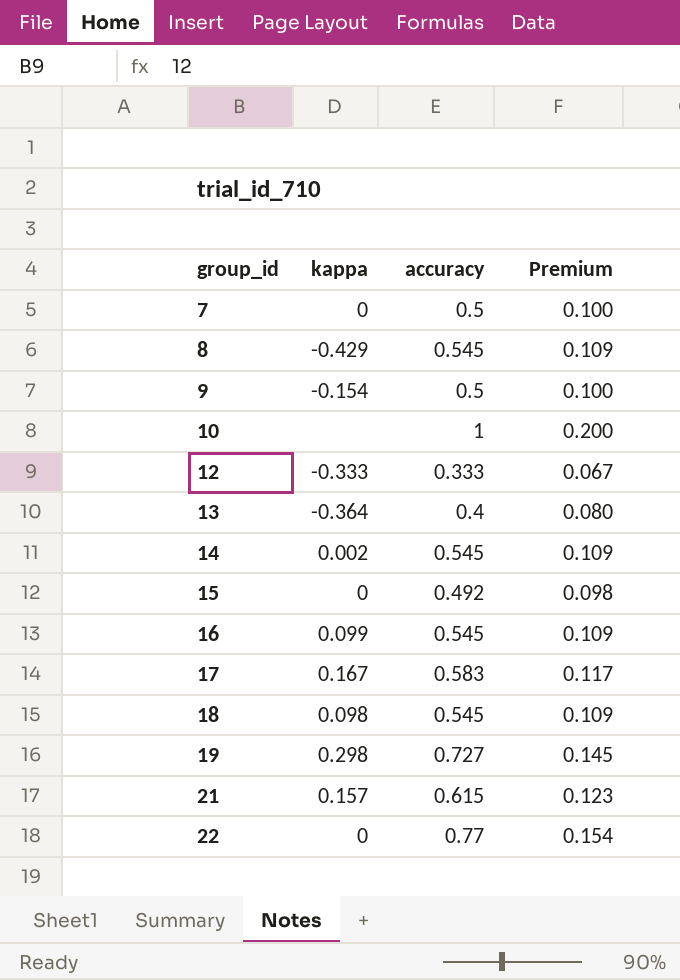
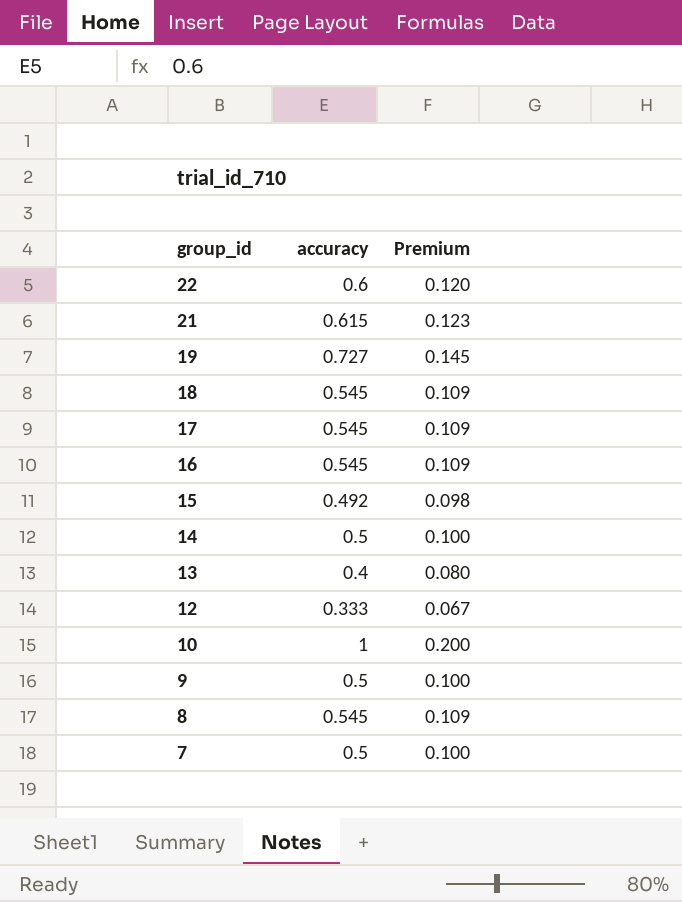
row order: group_id ascending -> group_id descending
column kappa | position: 2 -> none
22 | accuracy: 0.77 -> 0.6
22 | Premium: 0.154 -> 0.120
17 | accuracy: 0.583 -> 0.545
17 | Premium: 0.117 -> 0.109
14 | accuracy: 0.545 -> 0.5
14 | Premium: 0.109 -> 0.100

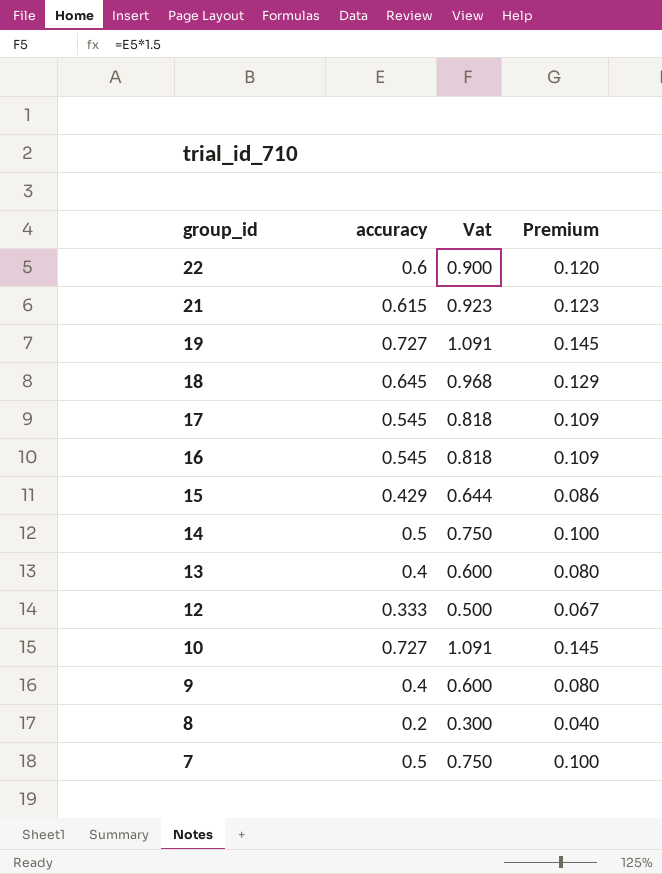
column Vat | formula: none -> [accuracy] * 1.5
18 | accuracy: 0.545 -> 0.645
18 | Premium: 0.109 -> 0.129
15 | accuracy: 0.492 -> 0.429
15 | Premium: 0.098 -> 0.086
10 | accuracy: 1 -> 0.727
10 | Premium: 0.200 -> 0.145
9 | accuracy: 0.5 -> 0.4
9 | Premium: 0.100 -> 0.080
8 | accuracy: 0.545 -> 0.2
8 | Premium: 0.109 -> 0.040

